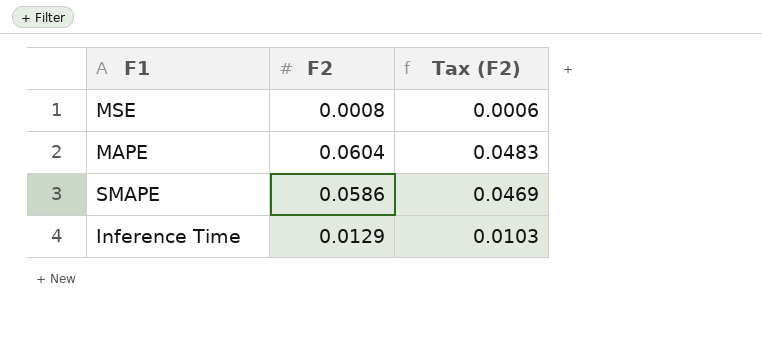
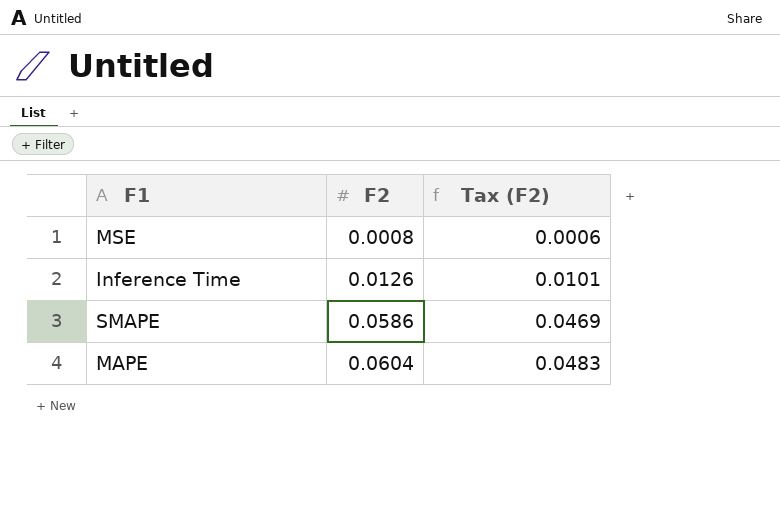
row order: none -> F2 ascending
Inference Time | F2: 0.0129 -> 0.0126
Inference Time | Tax (F2): 0.0103 -> 0.0101

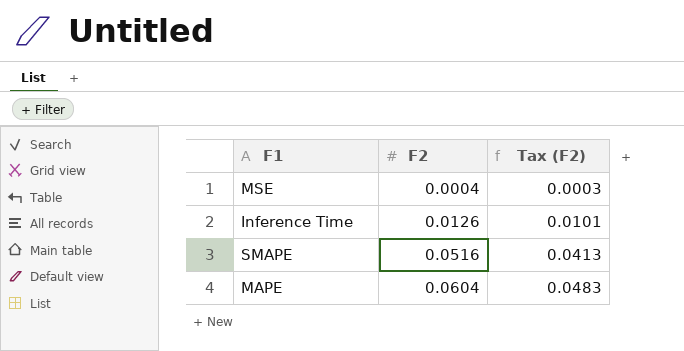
MSE | F2: 0.0008 -> 0.0004
MSE | Tax (F2): 0.0006 -> 0.0003
SMAPE | F2: 0.0586 -> 0.0516
SMAPE | Tax (F2): 0.0469 -> 0.0413

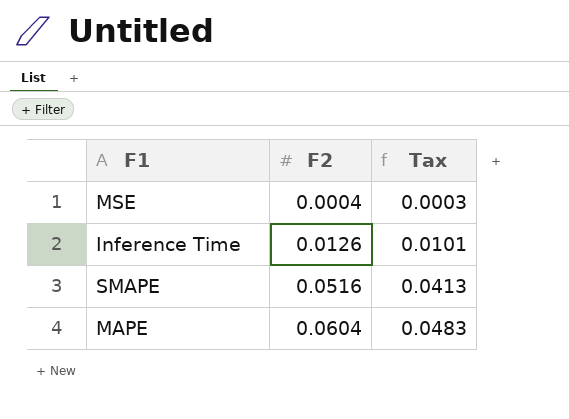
column name: Tax (F2) -> Tax

